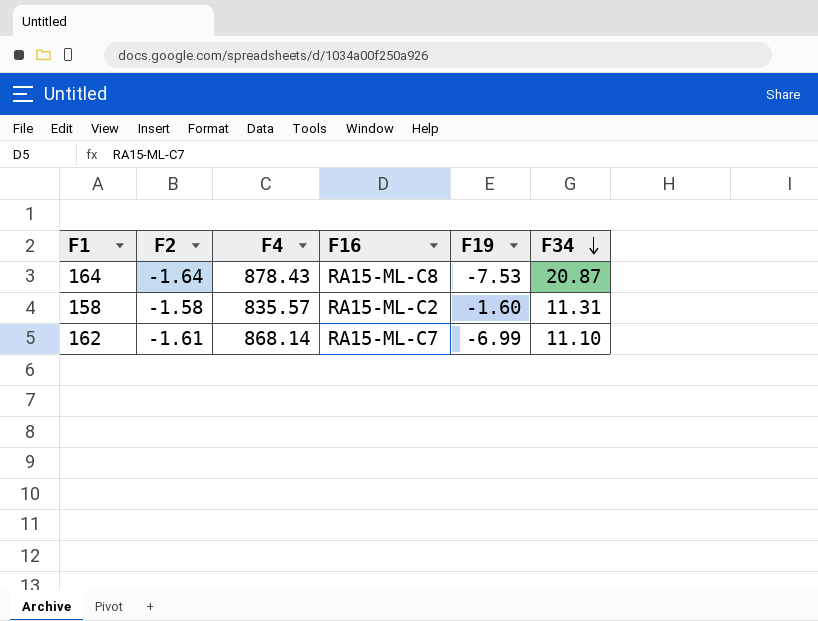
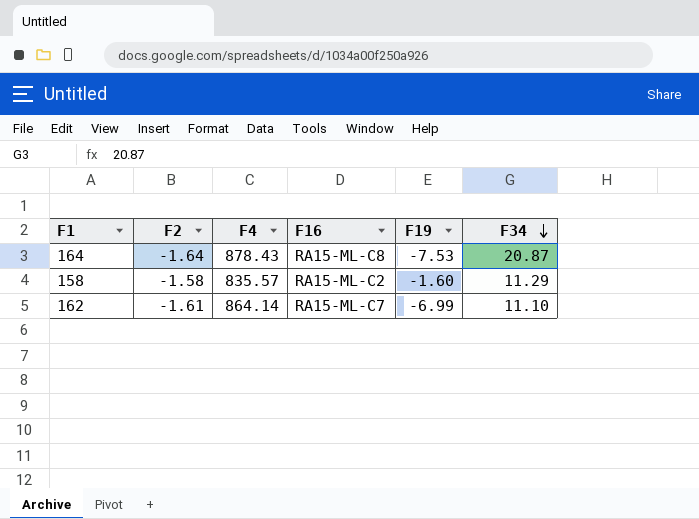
158 | F34: 11.31 -> 11.29
162 | F4: 868.14 -> 864.14

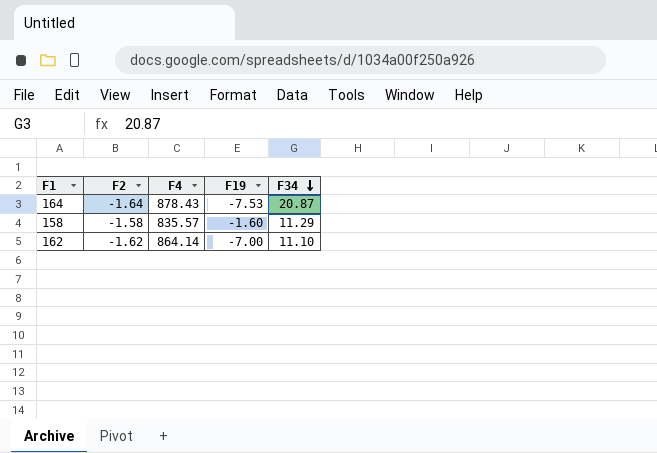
column F16 | position: 4 -> none
162 | F2: -1.61 -> -1.62
162 | F19: -6.99 -> -7.00

